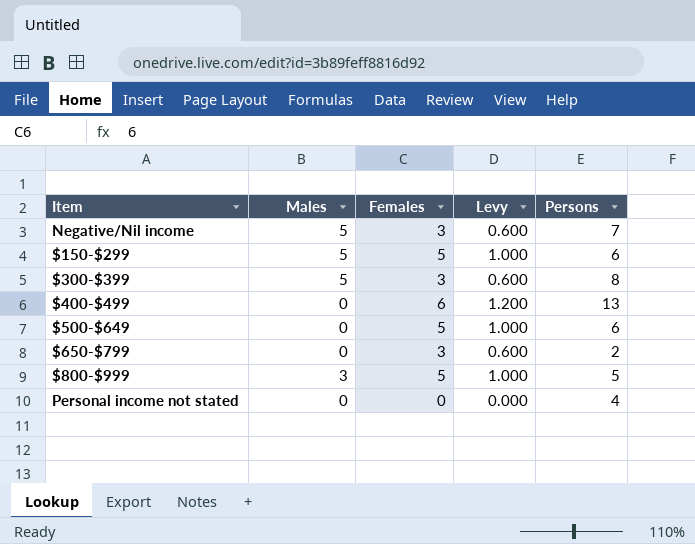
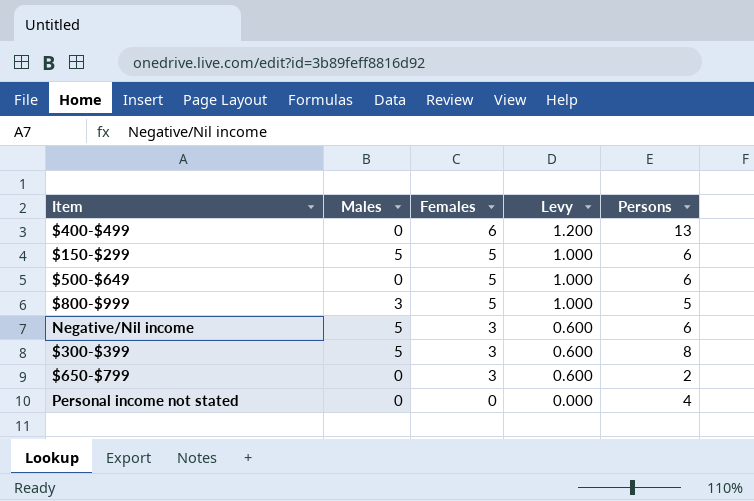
row order: none -> Females descending
Negative/Nil income | Persons: 7 -> 6

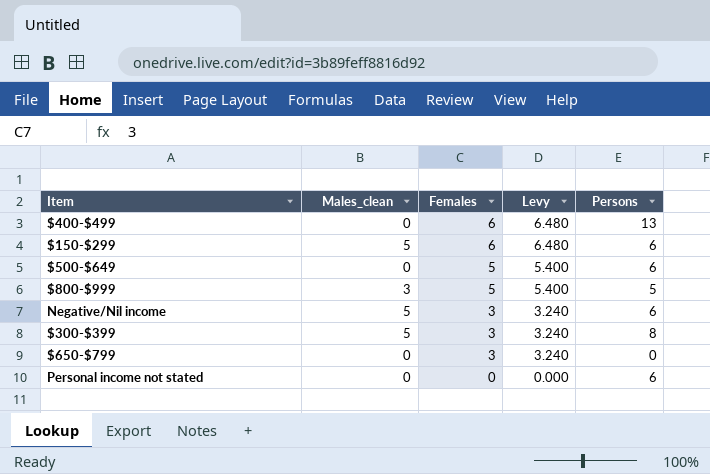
column name: Males -> Males_clean
column Levy | formula: [Females] * 0.2 -> [Females] * 1.08
$150-$299 | Females: 5 -> 6
$650-$799 | Persons: 2 -> 0
Personal income not stated | Persons: 4 -> 6

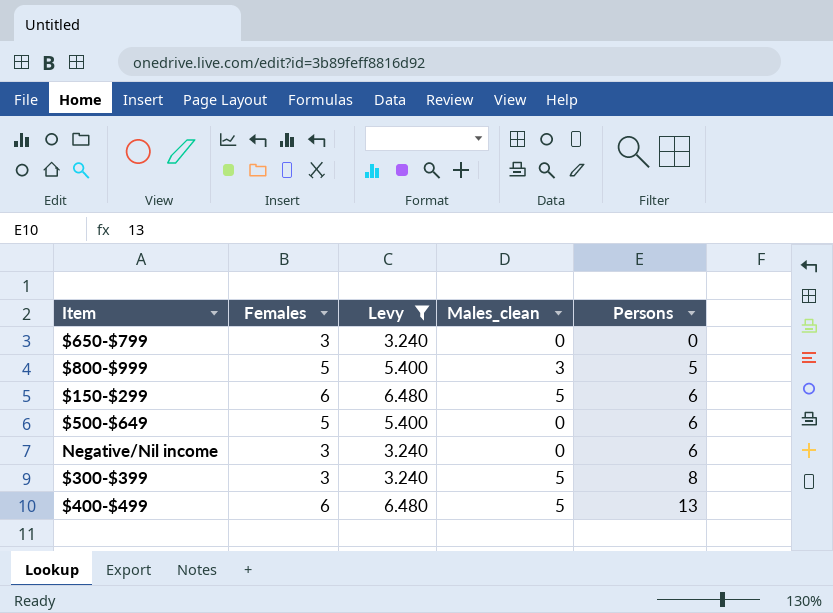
filter: none -> Levy != 0.000
row order: Females descending -> Persons ascending
column Males_clean | position: 2 -> 4
Negative/Nil income | Males_clean: 5 -> 0
$400-$499 | Males_clean: 0 -> 5

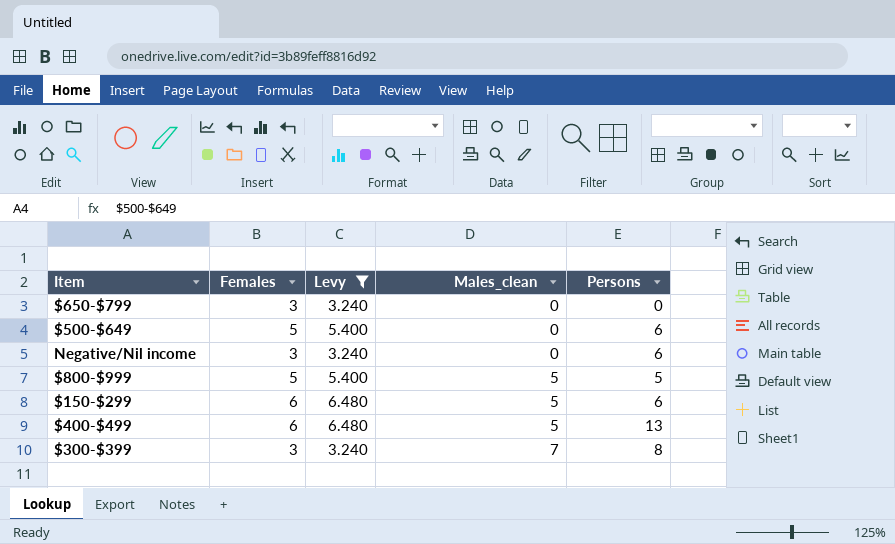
row order: Persons ascending -> Males_clean ascending
$800-$999 | Males_clean: 3 -> 5
$300-$399 | Males_clean: 5 -> 7

